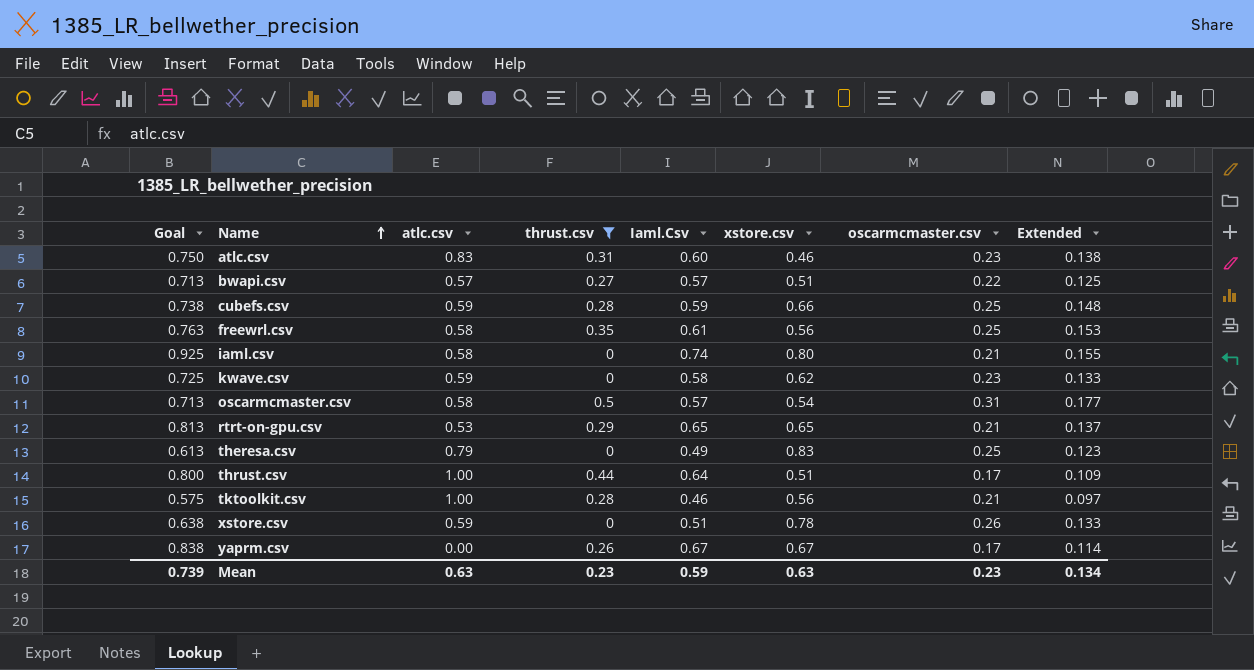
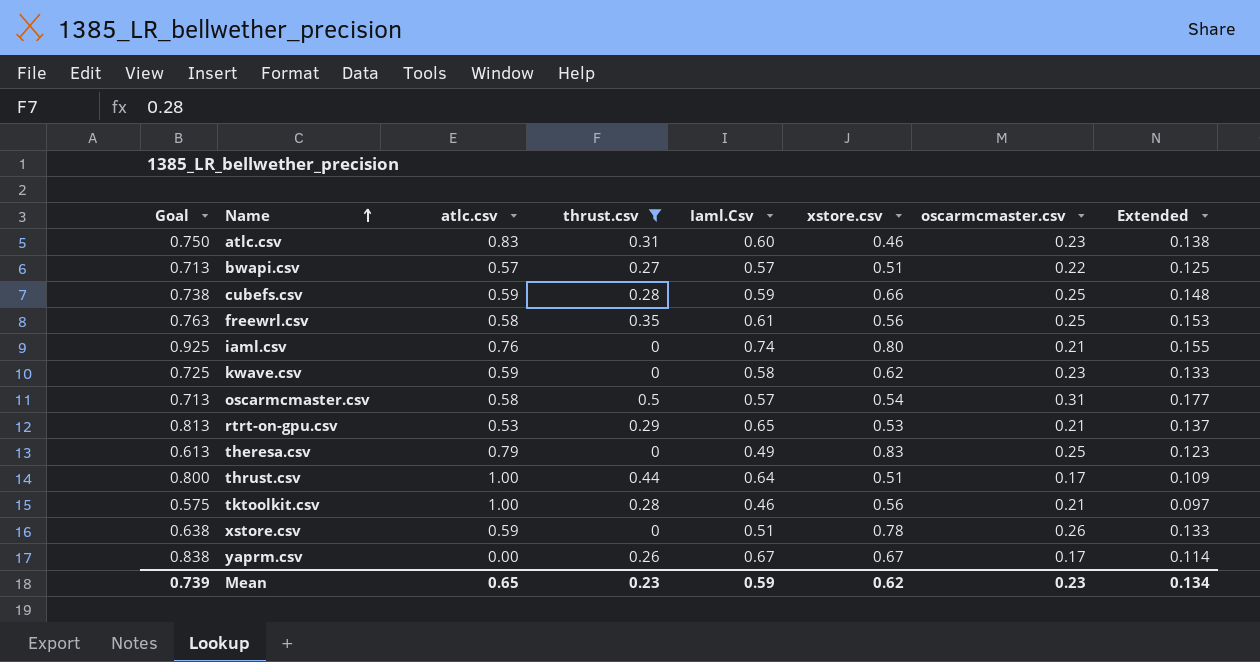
iaml.csv | atlc.csv: 0.58 -> 0.76
rtrt-on-gpu.csv | xstore.csv: 0.65 -> 0.53
Mean | atlc.csv: 0.63 -> 0.65
Mean | xstore.csv: 0.63 -> 0.62

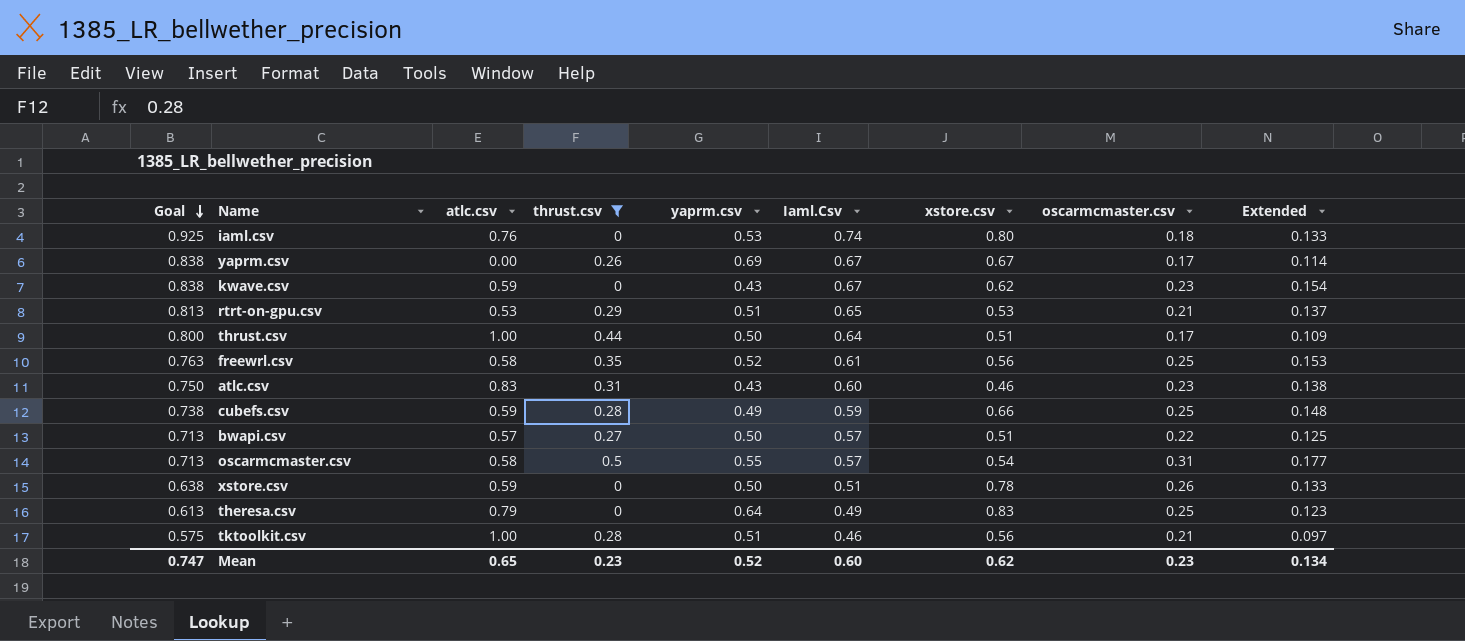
row order: Name ascending -> Goal descending
column yaprm.csv | position: none -> 5
iaml.csv | oscarmcmaster.csv: 0.21 -> 0.18
iaml.csv | Extended: 0.155 -> 0.133
kwave.csv | Goal: 0.725 -> 0.838
kwave.csv | Iaml.Csv: 0.58 -> 0.67
kwave.csv | Extended: 0.133 -> 0.154
Mean | Goal: 0.739 -> 0.747
Mean | Iaml.Csv: 0.59 -> 0.60

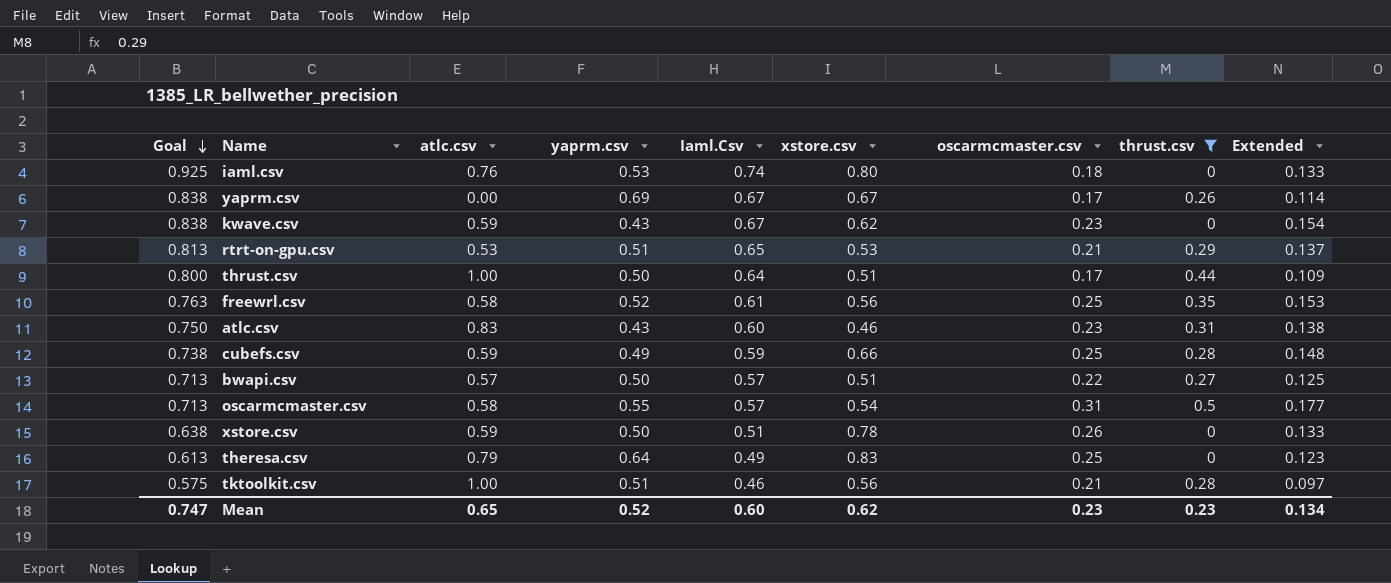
column thrust.csv | position: 4 -> 8

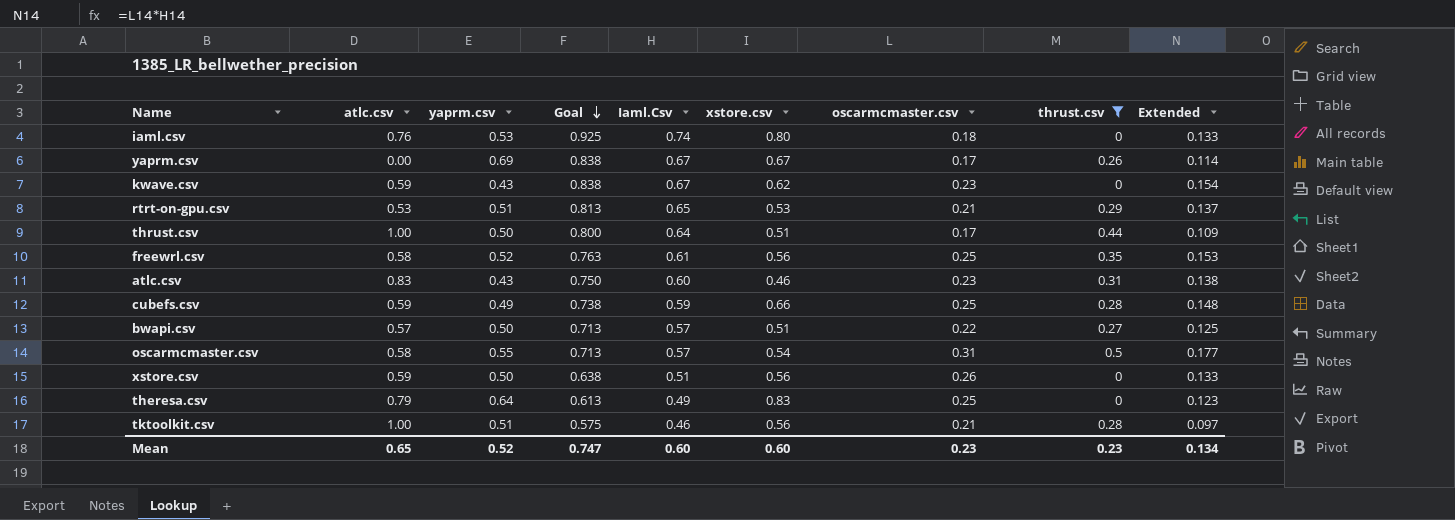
column Goal | position: 1 -> 4
xstore.csv | xstore.csv: 0.78 -> 0.56
Mean | xstore.csv: 0.62 -> 0.60

